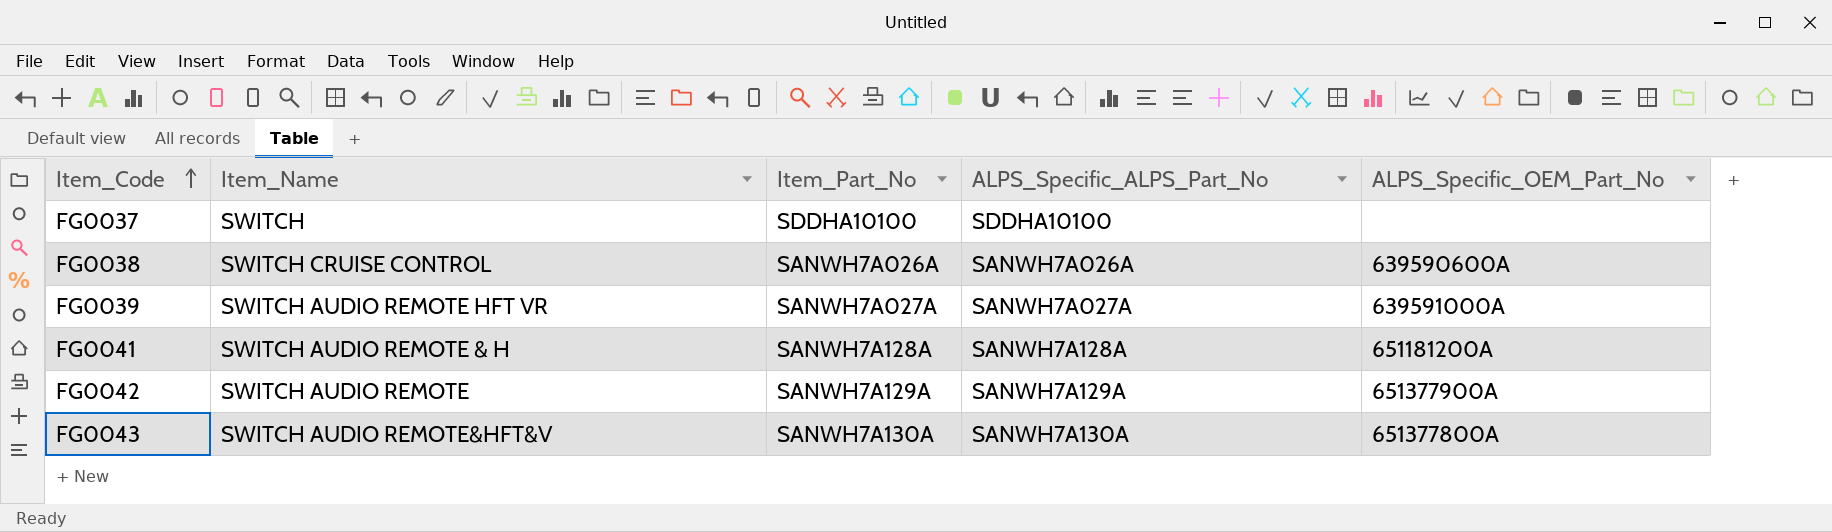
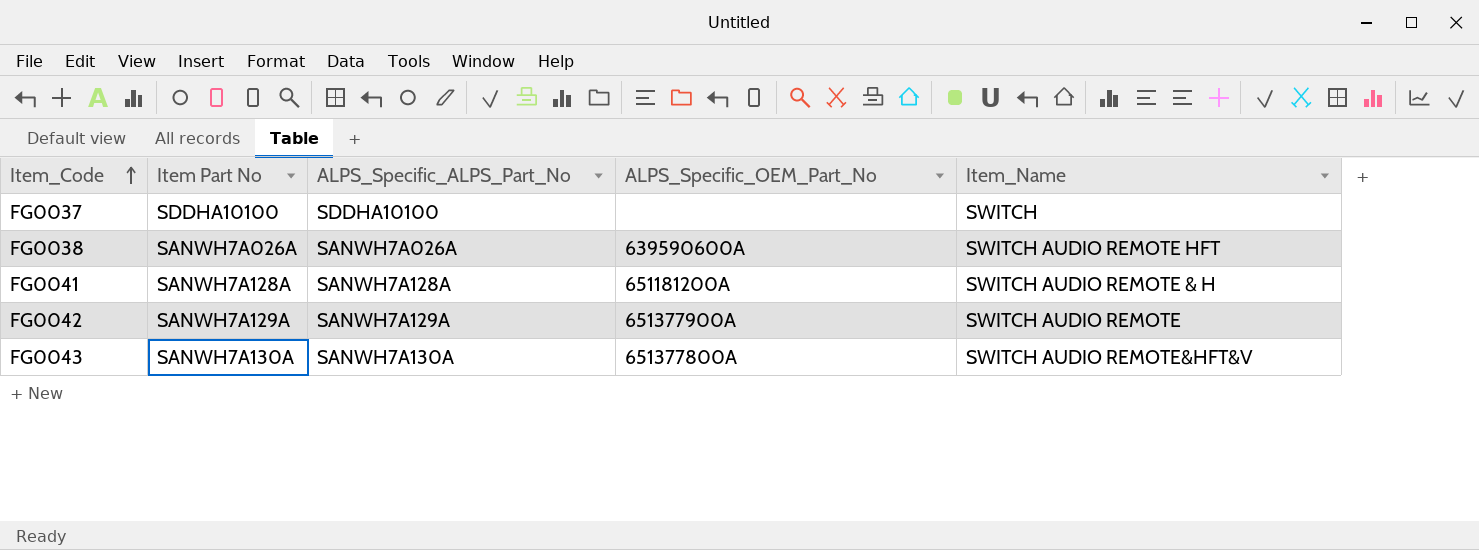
column name: Item_Part_No -> Item Part No
column Item_Name | position: 2 -> 5
row FG0039: SWITCH AUDIO REMOTE HFT VR | SANWH7A027A | SANWH7A027A | 639591000A -> none
FG0038 | Item_Name: SWITCH CRUISE CONTROL -> SWITCH AUDIO REMOTE HFT

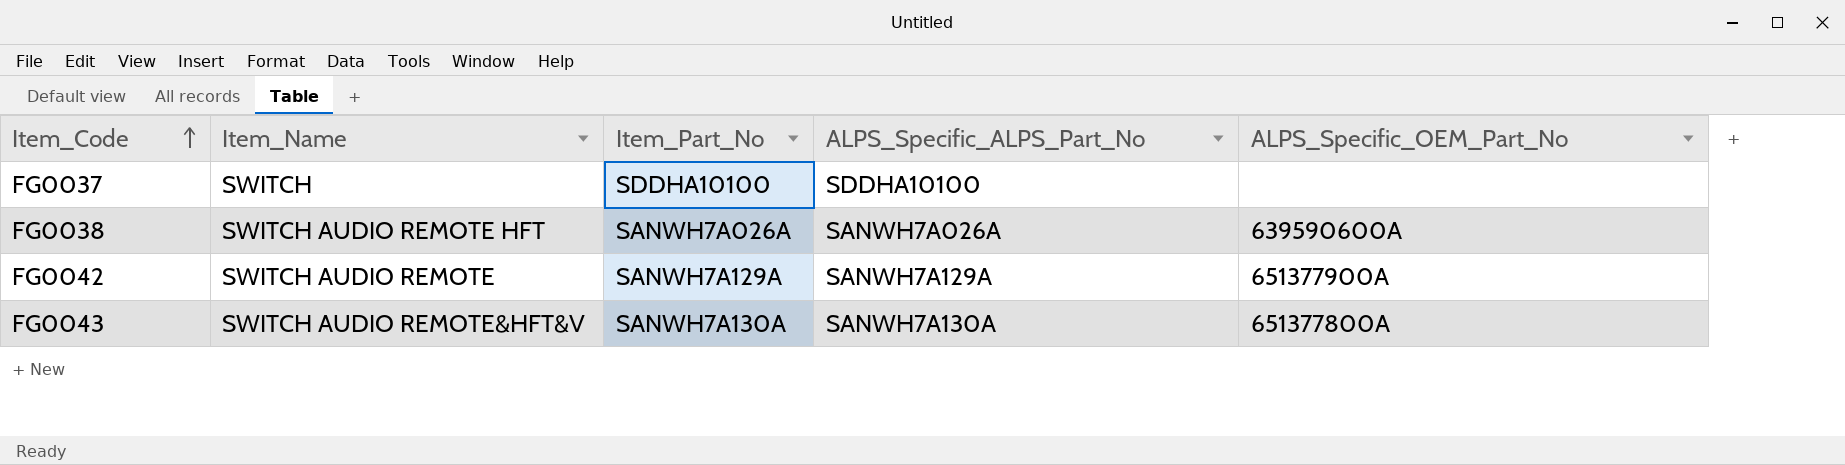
column Item_Name | position: 5 -> 2
column name: Item Part No -> Item_Part_No
row FG0041: SANWH7A128A | SANWH7A128A | 651181200A | SWITCH AUDIO REMOTE & H -> none

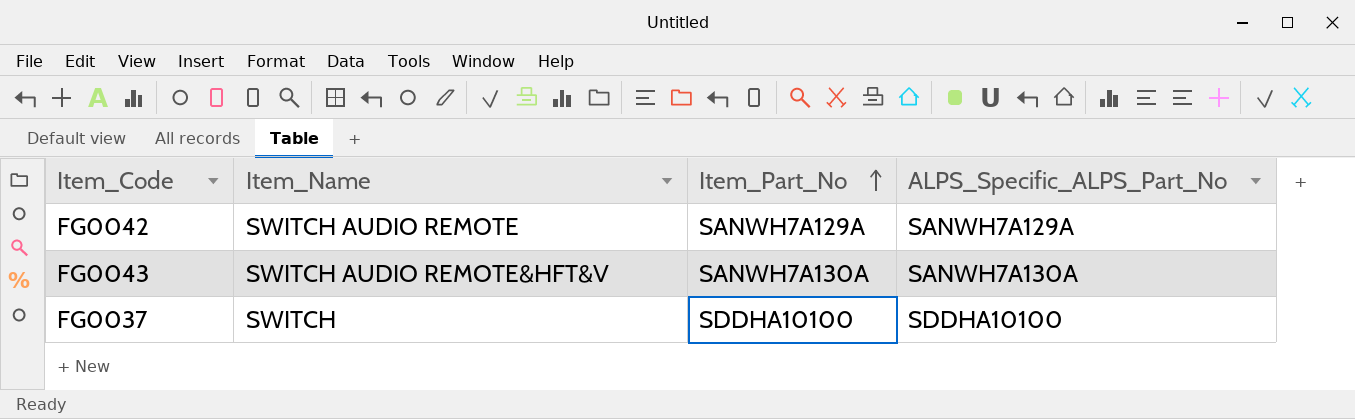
row order: Item_Code ascending -> Item_Part_No ascending
column ALPS_Specific_OEM_Part_No | position: 5 -> none
row FG0038: SWITCH AUDIO REMOTE HFT | SANWH7A026A | SANWH7A026A | 639590600A -> none

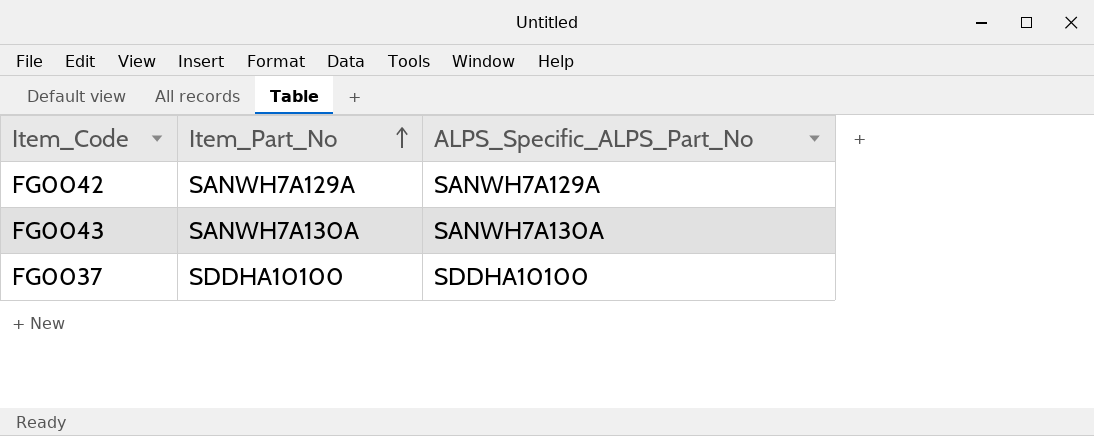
column Item_Name | position: 2 -> none

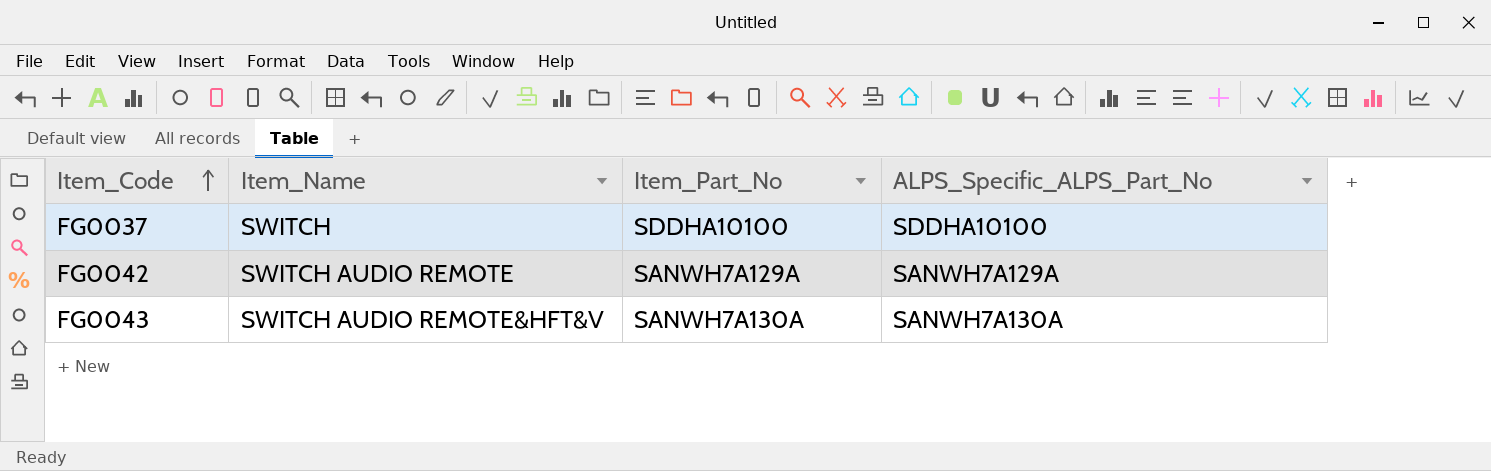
row order: Item_Part_No ascending -> Item_Code ascending
column Item_Name | position: none -> 2

